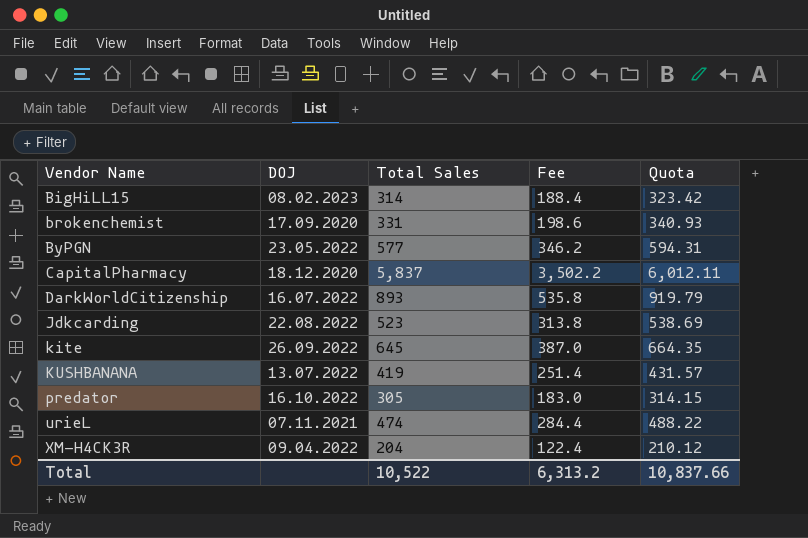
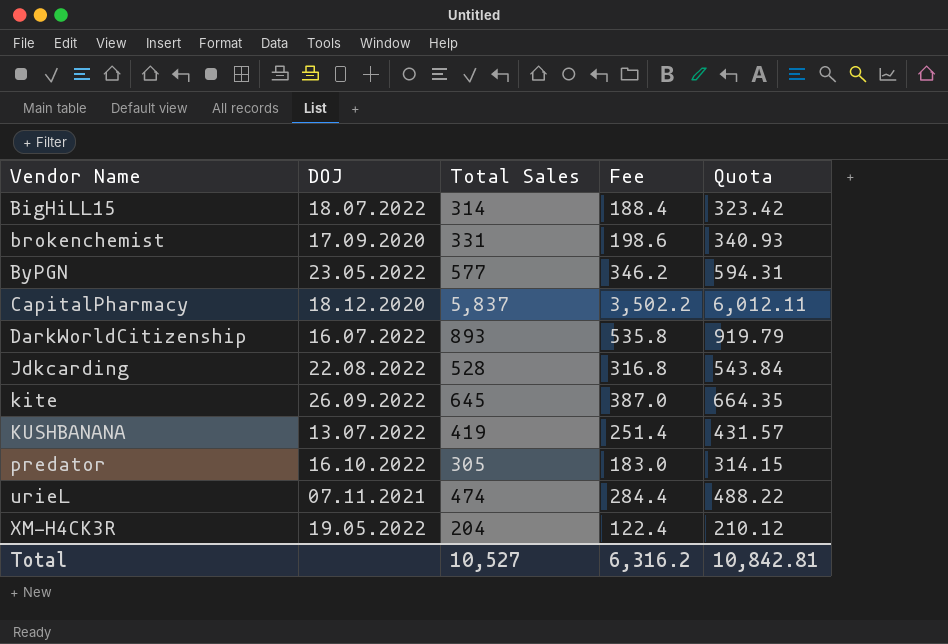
BigHiLL15 | DOJ: 08.02.2023 -> 18.07.2022
Jdkcarding | Total Sales: 523 -> 528
Jdkcarding | Fee: 313.8 -> 316.8
Jdkcarding | Quota: 538.69 -> 543.84
XM-H4CK3R | DOJ: 09.04.2022 -> 19.05.2022
Total | Total Sales: 10,522 -> 10,527
Total | Fee: 6,313.2 -> 6,316.2
Total | Quota: 10,837.66 -> 10,842.81

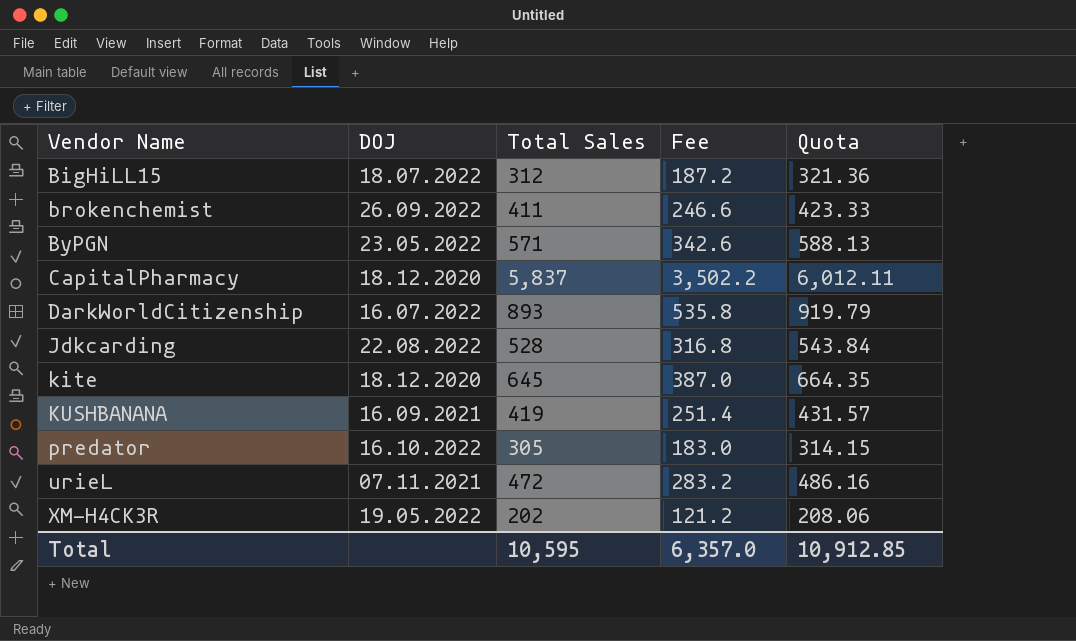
BigHiLL15 | Total Sales: 314 -> 312
BigHiLL15 | Fee: 188.4 -> 187.2
BigHiLL15 | Quota: 323.42 -> 321.36
brokenchemist | DOJ: 17.09.2020 -> 26.09.2022
brokenchemist | Total Sales: 331 -> 411
brokenchemist | Fee: 198.6 -> 246.6
brokenchemist | Quota: 340.93 -> 423.33
ByPGN | Total Sales: 577 -> 571
ByPGN | Fee: 346.2 -> 342.6
ByPGN | Quota: 594.31 -> 588.13
kite | DOJ: 26.09.2022 -> 18.12.2020
KUSHBANANA | DOJ: 13.07.2022 -> 16.09.2021
urieL | Total Sales: 474 -> 472
urieL | Fee: 284.4 -> 283.2
urieL | Quota: 488.22 -> 486.16
XM-H4CK3R | Total Sales: 204 -> 202
XM-H4CK3R | Fee: 122.4 -> 121.2
XM-H4CK3R | Quota: 210.12 -> 208.06
Total | Total Sales: 10,527 -> 10,595
Total | Fee: 6,316.2 -> 6,357.0
Total | Quota: 10,842.81 -> 10,912.85

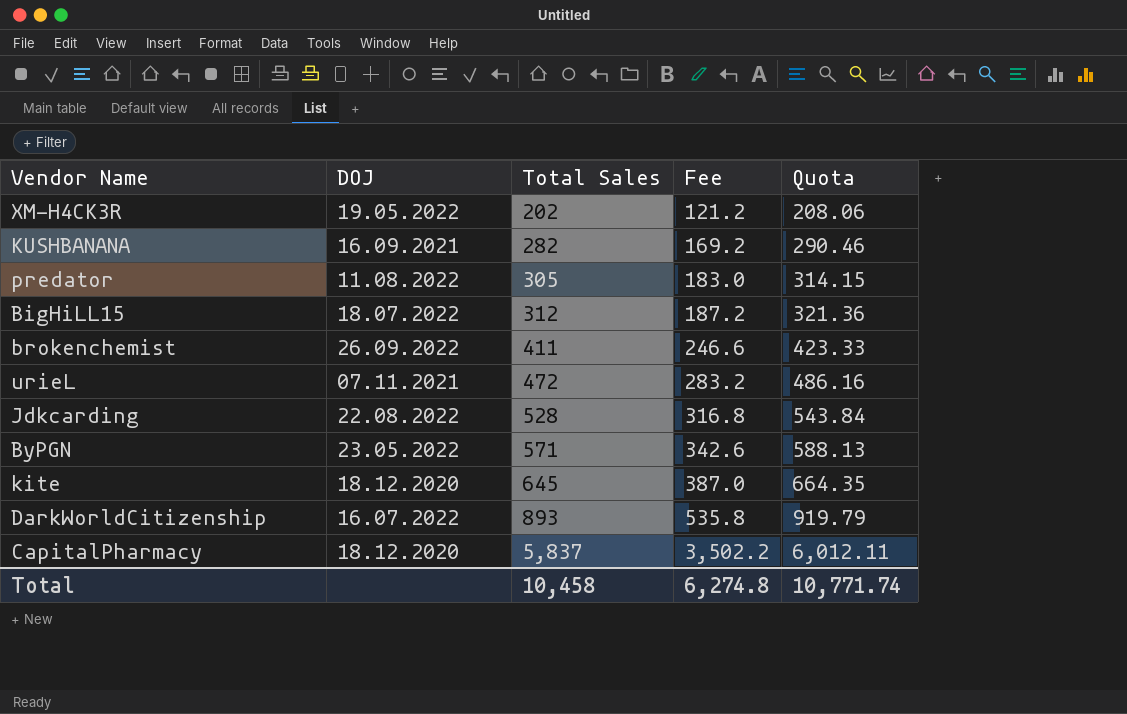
row order: Vendor Name ascending -> Total Sales ascending
KUSHBANANA | Total Sales: 419 -> 282
KUSHBANANA | Fee: 251.4 -> 169.2
KUSHBANANA | Quota: 431.57 -> 290.46
predator | DOJ: 16.10.2022 -> 11.08.2022
Total | Total Sales: 10,595 -> 10,458
Total | Fee: 6,357.0 -> 6,274.8
Total | Quota: 10,912.85 -> 10,771.74

